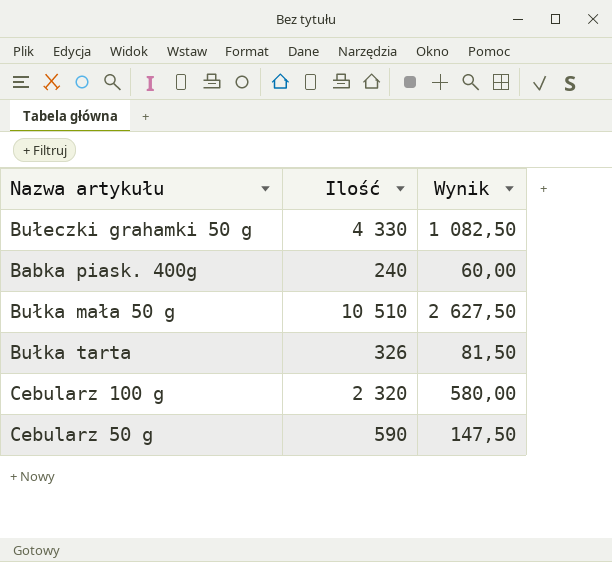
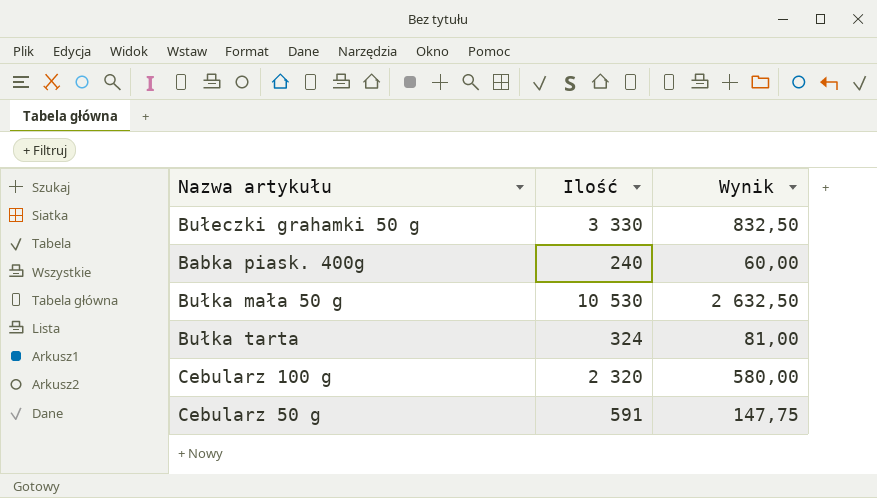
Bułeczki grahamki 50 g | Ilość: 4 330 -> 3 330
Bułeczki grahamki 50 g | Wynik: 1 082,50 -> 832,50
Bułka mała 50 g | Ilość: 10 510 -> 10 530
Bułka mała 50 g | Wynik: 2 627,50 -> 2 632,50
Bułka tarta | Ilość: 326 -> 324
Bułka tarta | Wynik: 81,50 -> 81,00
Cebularz 50 g | Ilość: 590 -> 591
Cebularz 50 g | Wynik: 147,50 -> 147,75

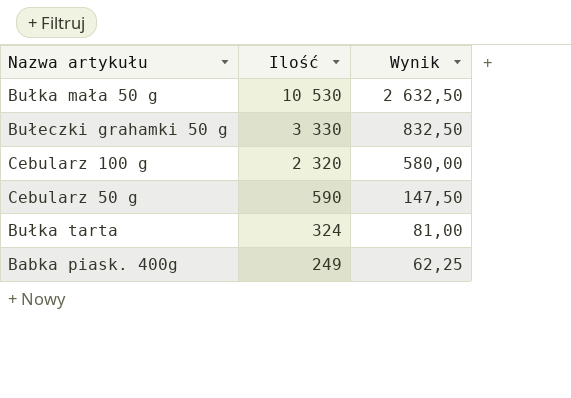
row order: none -> Ilość descending
Cebularz 50 g | Ilość: 591 -> 590
Cebularz 50 g | Wynik: 147,75 -> 147,50
Babka piask. 400g | Ilość: 240 -> 249
Babka piask. 400g | Wynik: 60,00 -> 62,25

